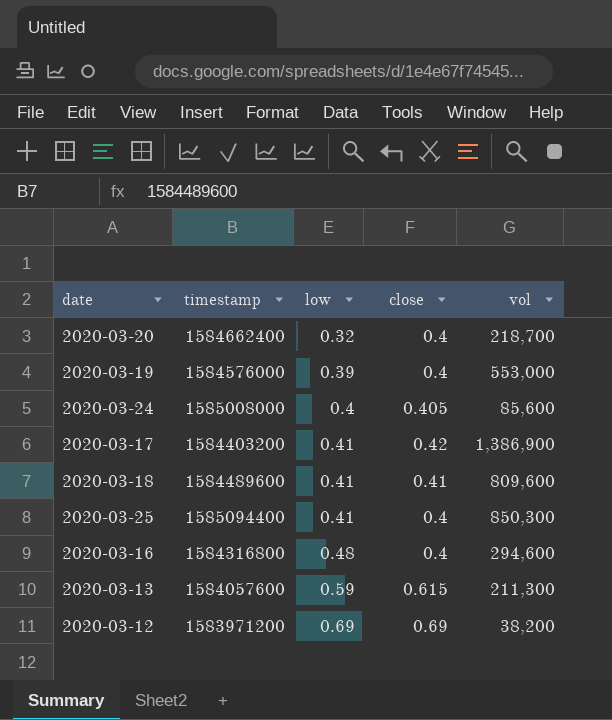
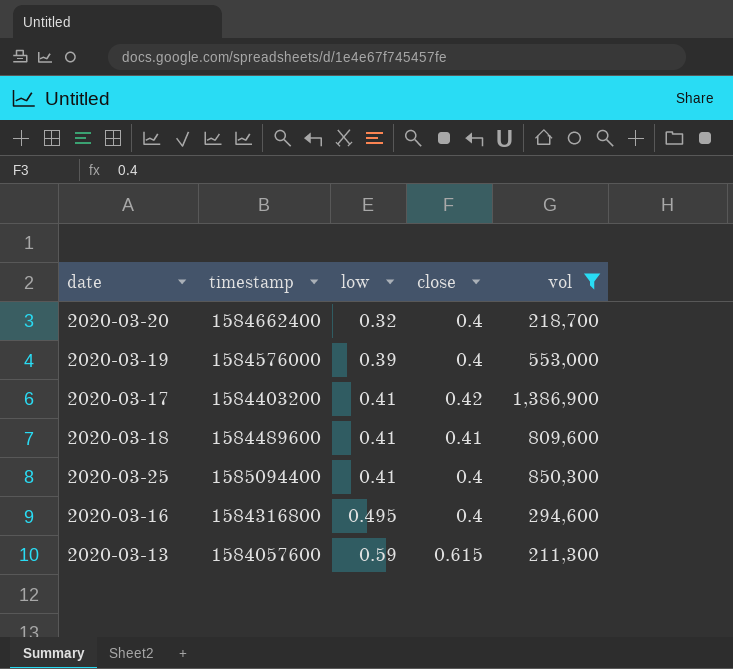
filter: none -> vol >= 211,300
2020-03-16 | low: 0.48 -> 0.495

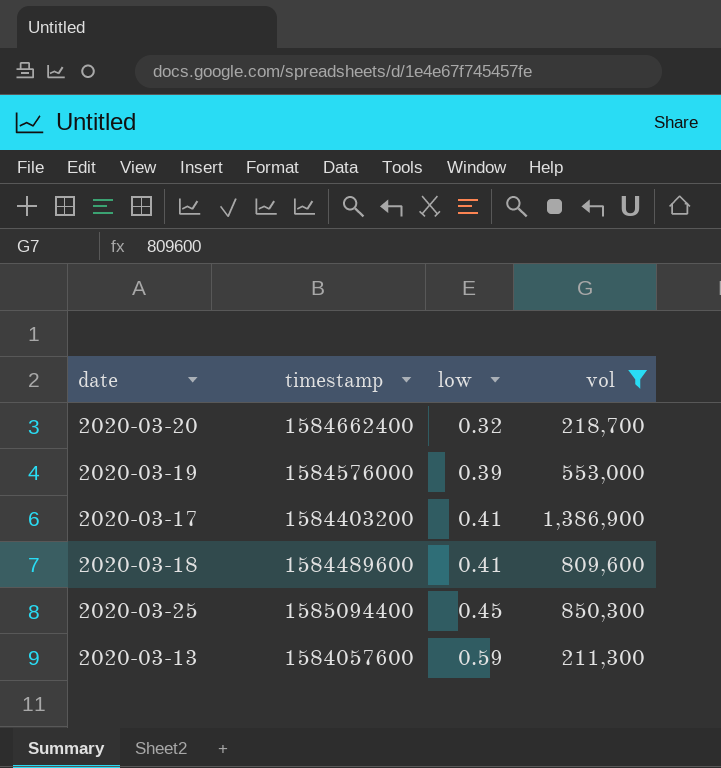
column close | position: 4 -> none
row 2020-03-16: 1584316800 | 0.495 | 0.4 | 294,600 -> none
2020-03-25 | low: 0.41 -> 0.45

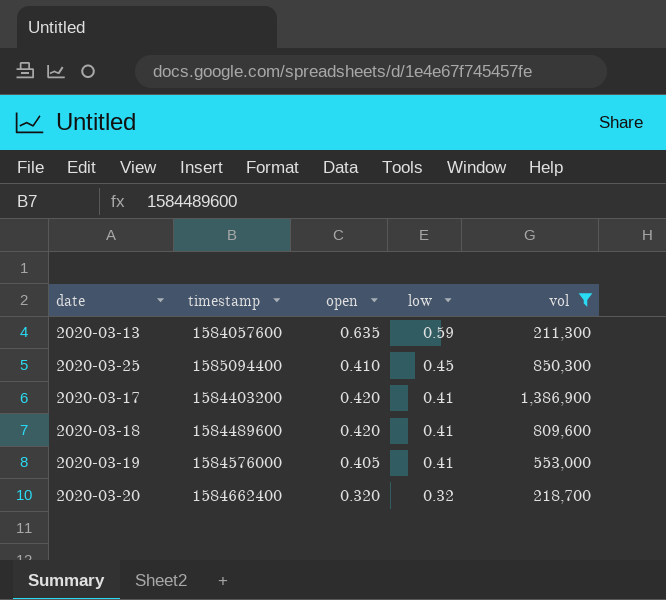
row order: low ascending -> low descending
column open | position: none -> 3
2020-03-19 | low: 0.39 -> 0.41

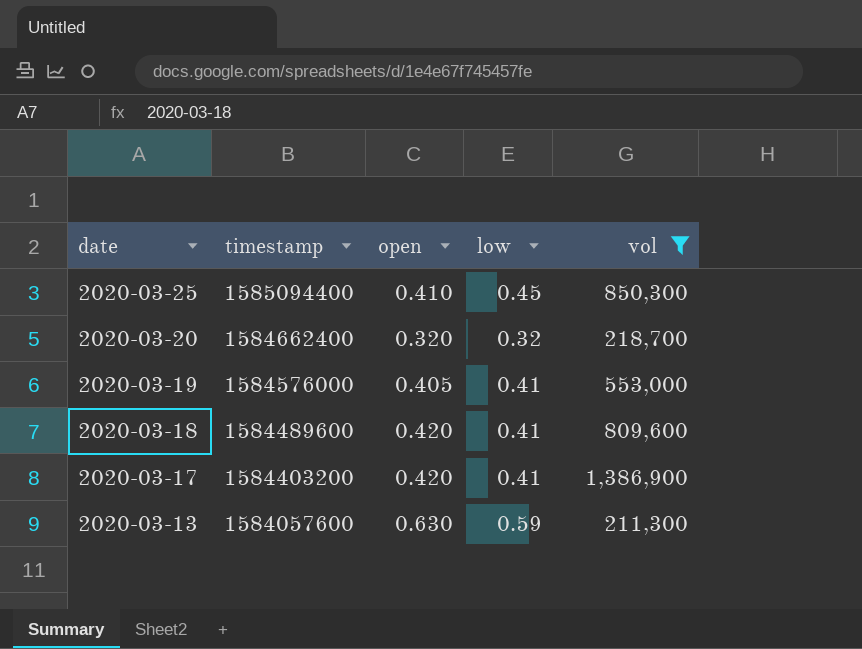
row order: low descending -> date descending
2020-03-13 | open: 0.635 -> 0.630

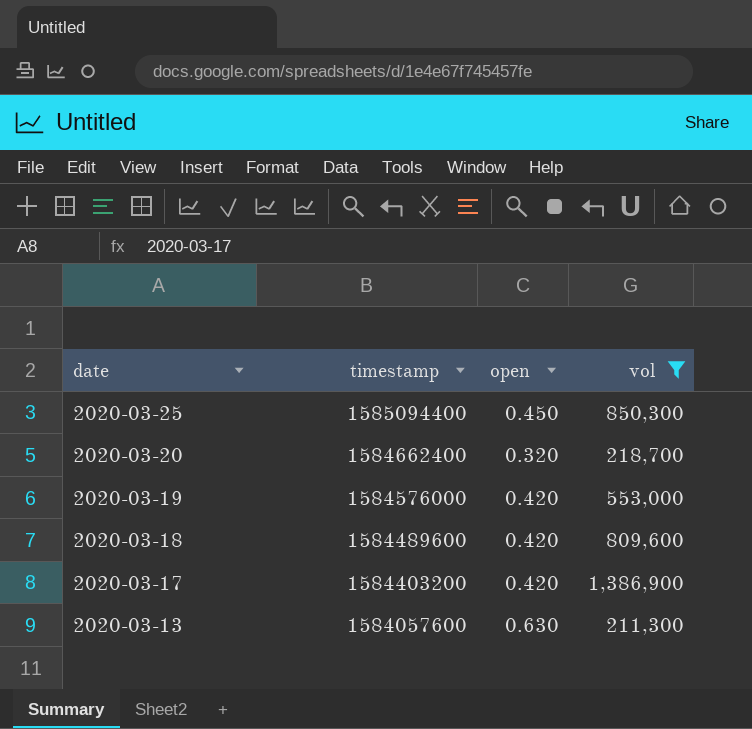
column low | position: 4 -> none
2020-03-25 | open: 0.410 -> 0.450
2020-03-19 | open: 0.405 -> 0.420

